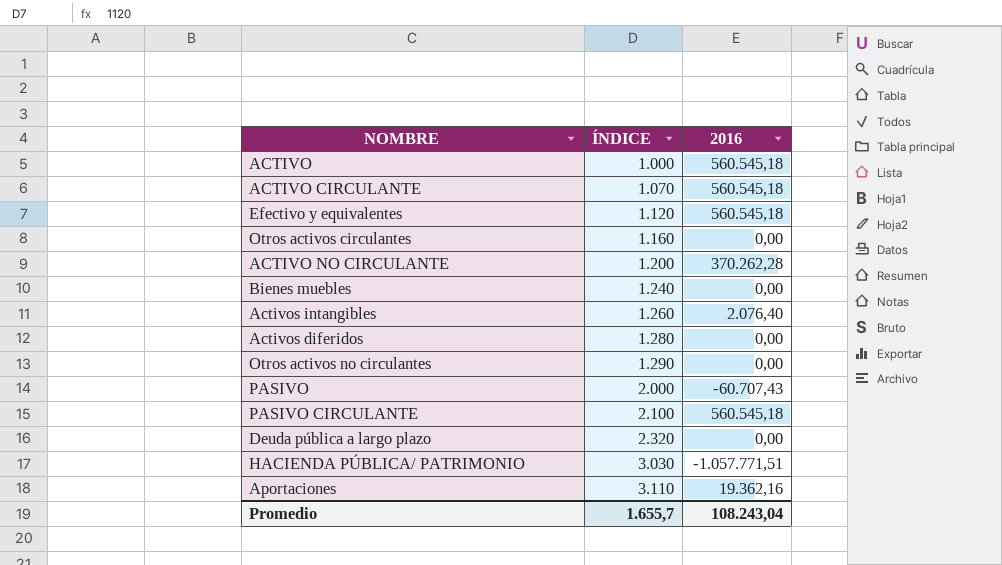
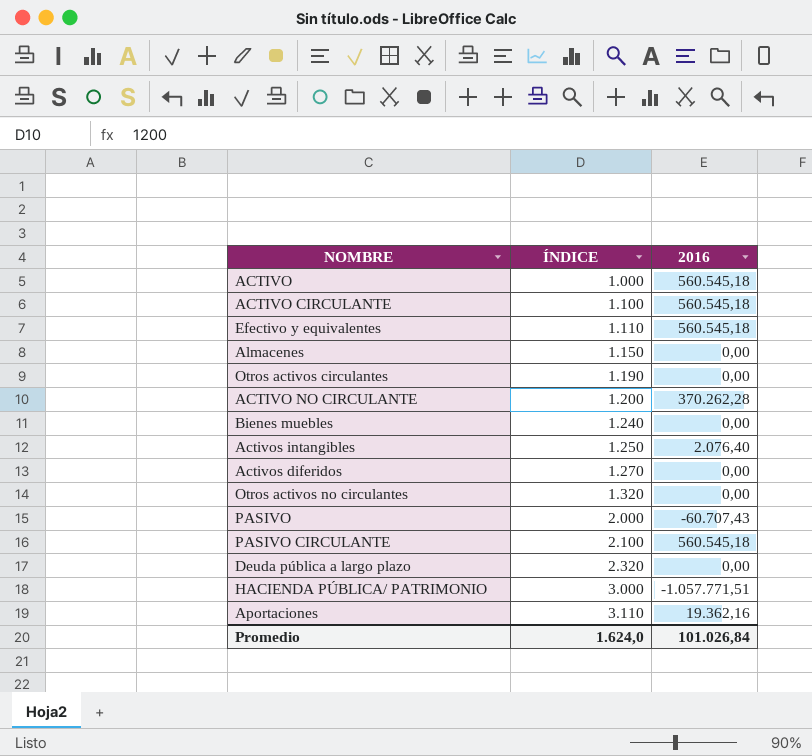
ACTIVO CIRCULANTE | ÍNDICE: 1.070 -> 1.100
Efectivo y equivalentes | ÍNDICE: 1.120 -> 1.110
row Almacenes: none -> 1.150 | 0,00
Otros activos circulantes | ÍNDICE: 1.160 -> 1.190
Activos intangibles | ÍNDICE: 1.260 -> 1.250
Activos diferidos | ÍNDICE: 1.280 -> 1.270
Otros activos no circulantes | ÍNDICE: 1.290 -> 1.320
HACIENDA PÚBLICA/ PATRIMONIO | ÍNDICE: 3.030 -> 3.000
Promedio | ÍNDICE: 1.655,7 -> 1.624,0
Promedio | 2016: 108.243,04 -> 101.026,84

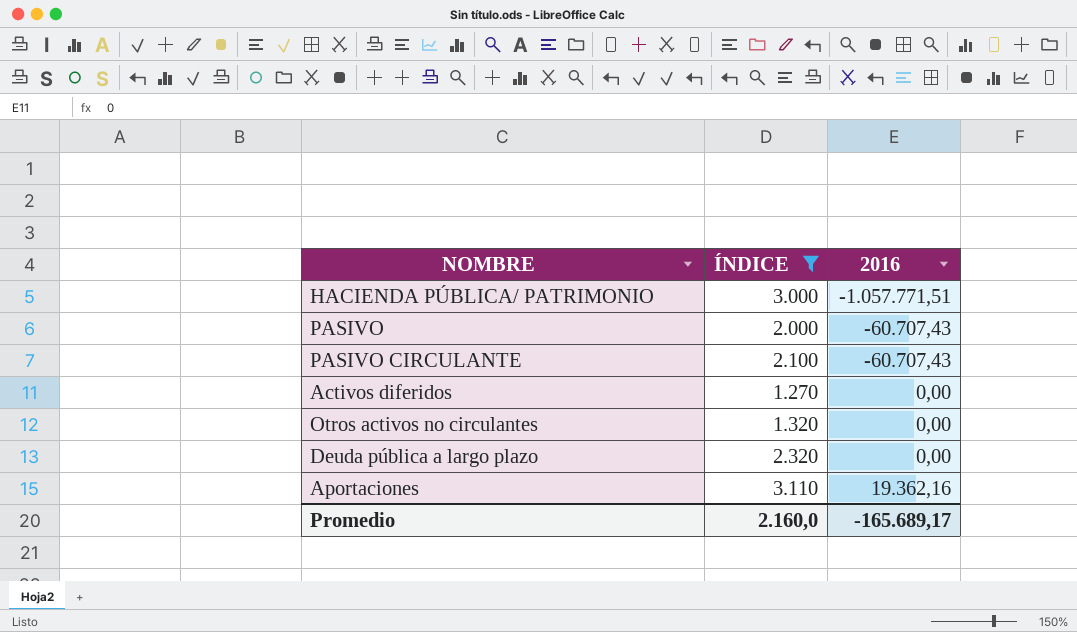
filter: none -> ÍNDICE >= 1.270
row order: ÍNDICE ascending -> 2016 ascending
PASIVO CIRCULANTE | 2016: 560.545,18 -> -60.707,43
Promedio | ÍNDICE: 1.624,0 -> 2.160,0
Promedio | 2016: 101.026,84 -> -165.689,17

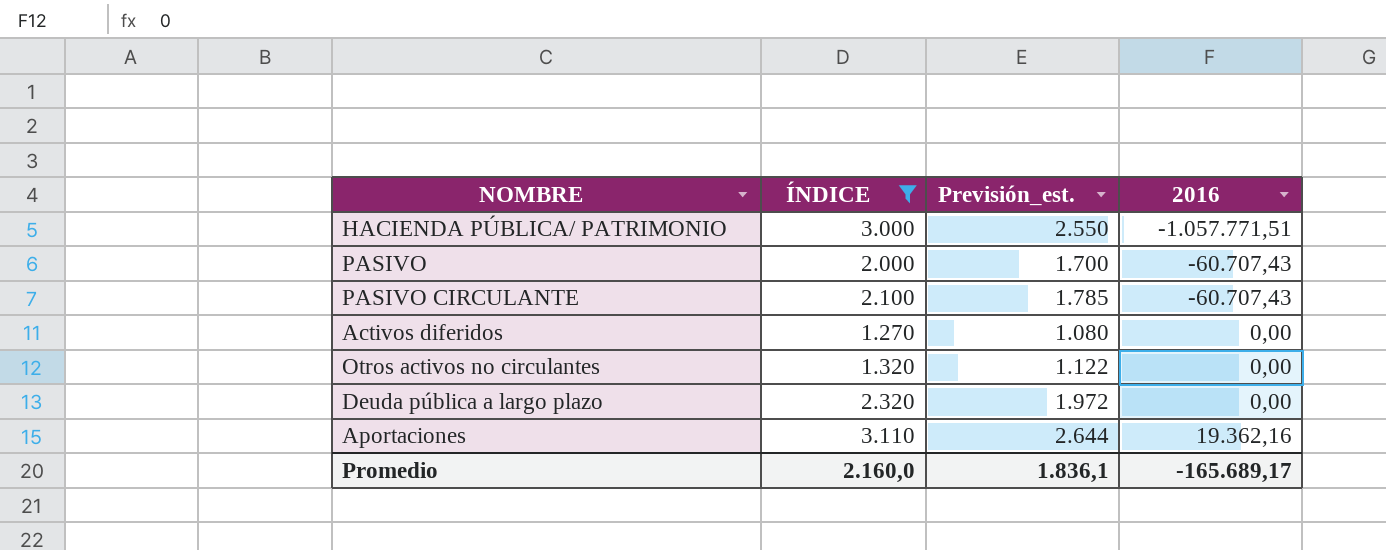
column Previsión_est. | formula: none -> [ÍNDICE] * 0,85

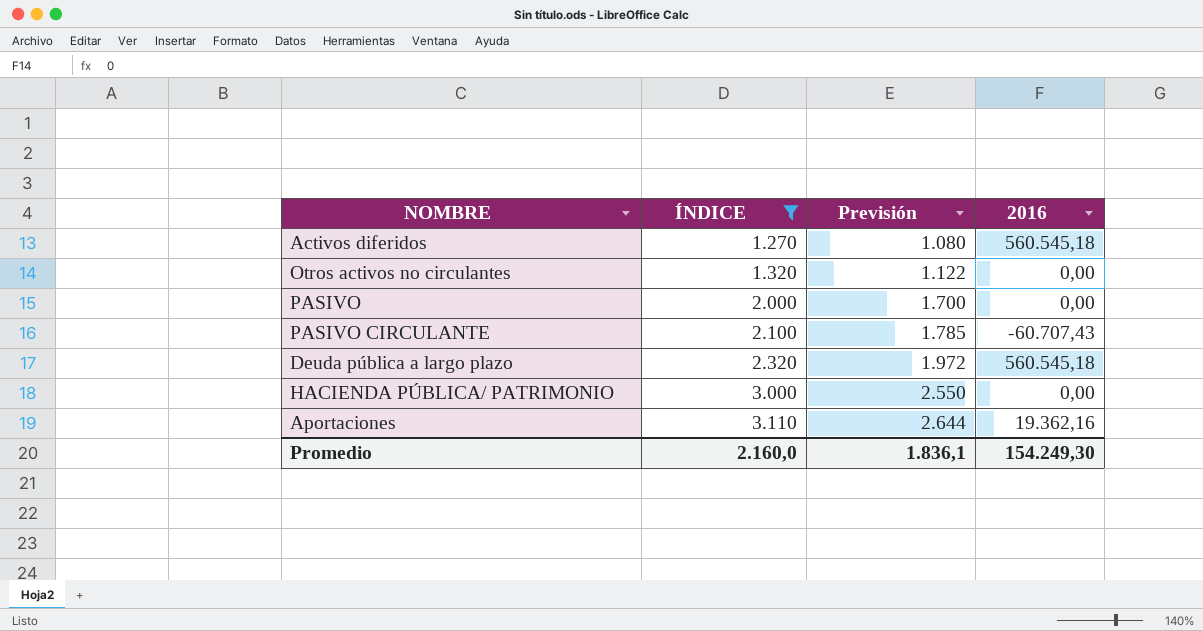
row order: 2016 ascending -> ÍNDICE ascending
column name: Previsión_est. -> Previsión
Activos diferidos | 2016: 0,00 -> 560.545,18
PASIVO | 2016: -60.707,43 -> 0,00
Deuda pública a largo plazo | 2016: 0,00 -> 560.545,18
HACIENDA PÚBLICA/ PATRIMONIO | 2016: -1.057.771,51 -> 0,00
Promedio | 2016: -165.689,17 -> 154.249,30

